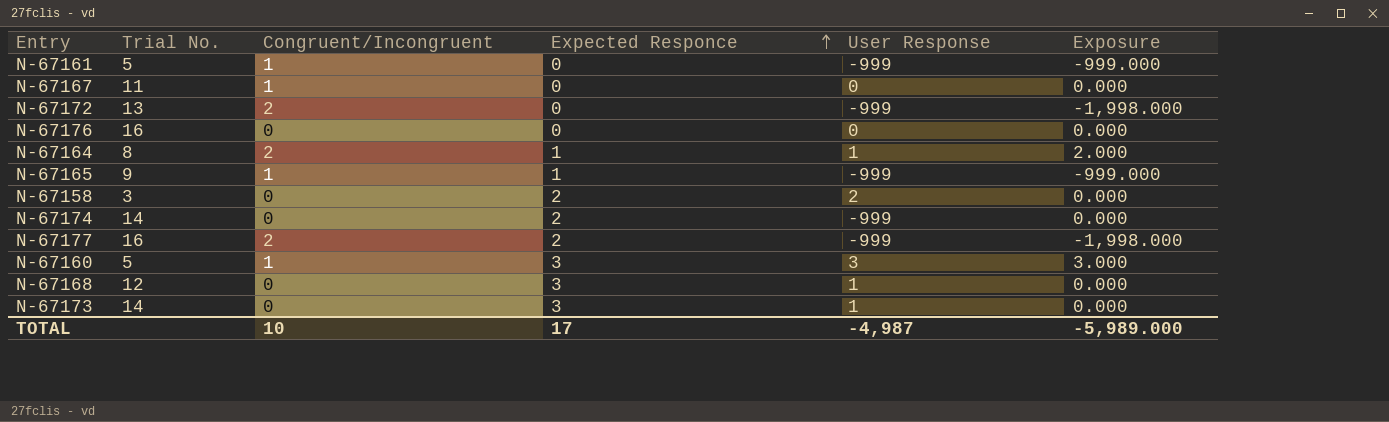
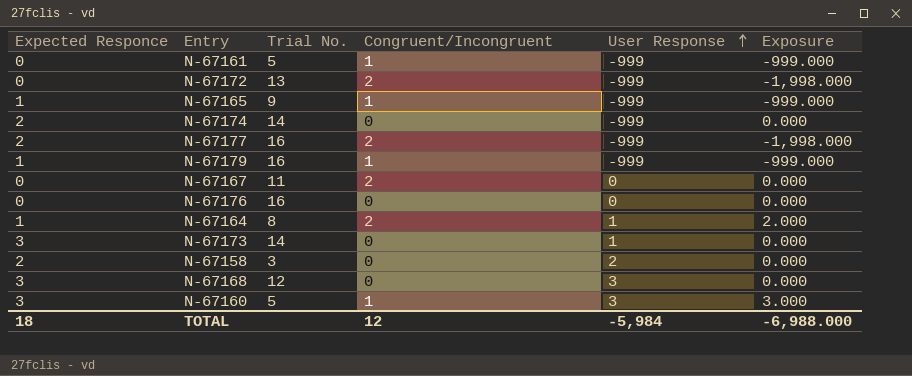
row order: Expected Responce ascending -> User Response ascending
column Expected Responce | position: 4 -> 1
row N-67179: none -> 1 | 16 | 1 | -999 | -999.000
N-67167 | Congruent/Incongruent: 1 -> 2
N-67168 | User Response: 1 -> 3
TOTAL | Expected Responce: 17 -> 18
TOTAL | Congruent/Incongruent: 10 -> 12
TOTAL | User Response: -4,987 -> -5,984
TOTAL | Exposure: -5,989.000 -> -6,988.000

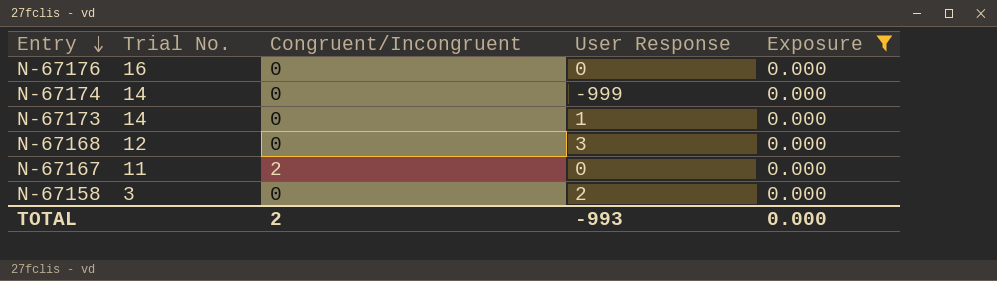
filter: none -> Exposure = 0.000
row order: User Response ascending -> Entry descending
column Expected Responce | position: 1 -> none
TOTAL | Congruent/Incongruent: 12 -> 2
TOTAL | User Response: -5,984 -> -993
TOTAL | Exposure: -6,988.000 -> 0.000

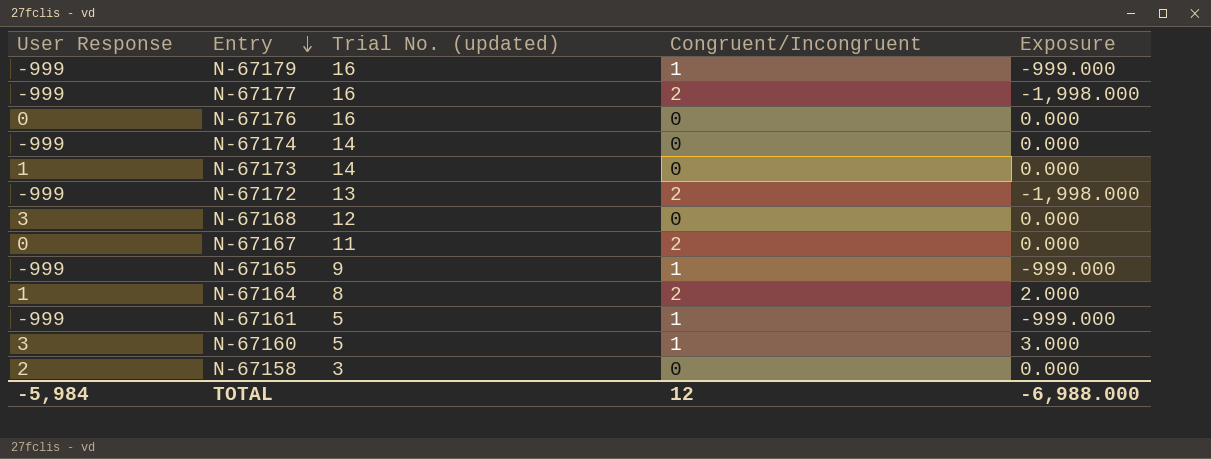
filter: Exposure = 0.000 -> none
column User Response | position: 4 -> 1
column name: Trial No. -> Trial No. (updated)
TOTAL | User Response: -993 -> -5,984
TOTAL | Congruent/Incongruent: 2 -> 12
TOTAL | Exposure: 0.000 -> -6,988.000

